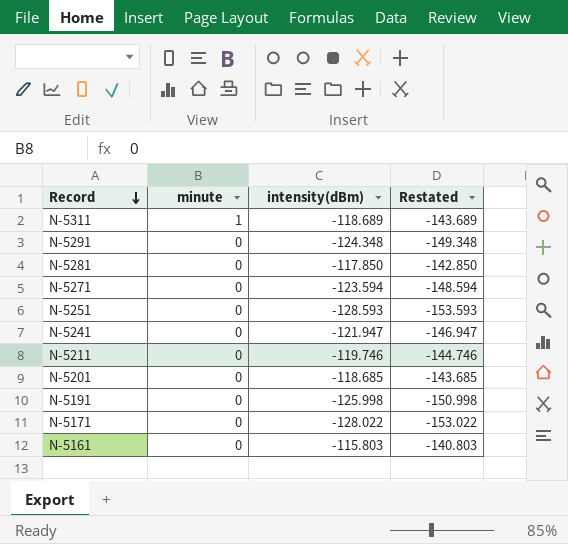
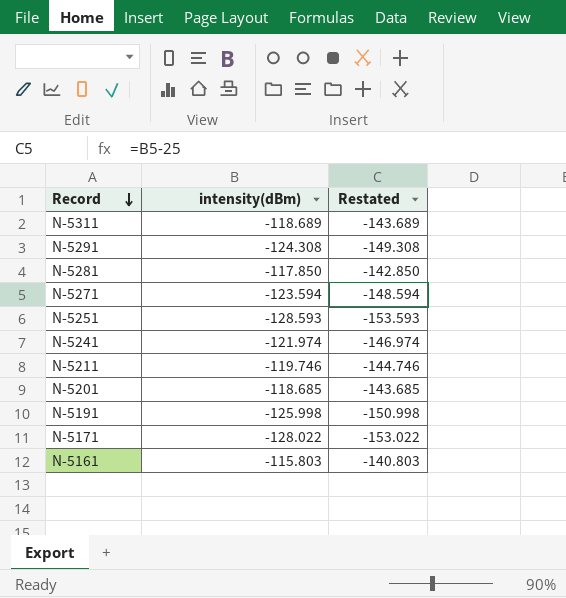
column minute | position: 2 -> none
N-5291 | intensity(dBm): -124.348 -> -124.308
N-5291 | Restated: -149.348 -> -149.308
N-5241 | intensity(dBm): -121.947 -> -121.974
N-5241 | Restated: -146.947 -> -146.974

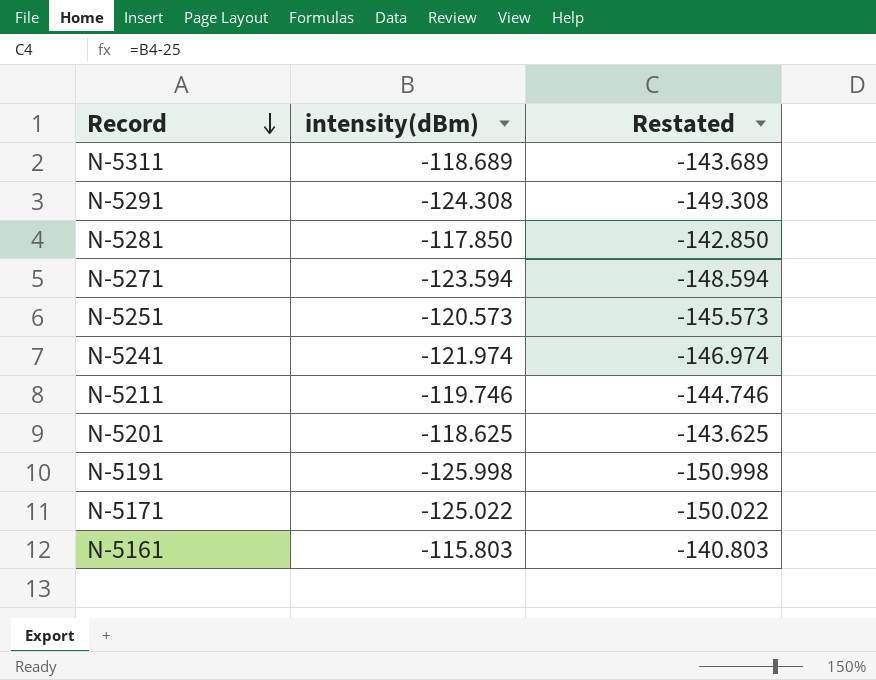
N-5251 | intensity(dBm): -128.593 -> -120.573
N-5251 | Restated: -153.593 -> -145.573
N-5201 | intensity(dBm): -118.685 -> -118.625
N-5201 | Restated: -143.685 -> -143.625
N-5171 | intensity(dBm): -128.022 -> -125.022
N-5171 | Restated: -153.022 -> -150.022

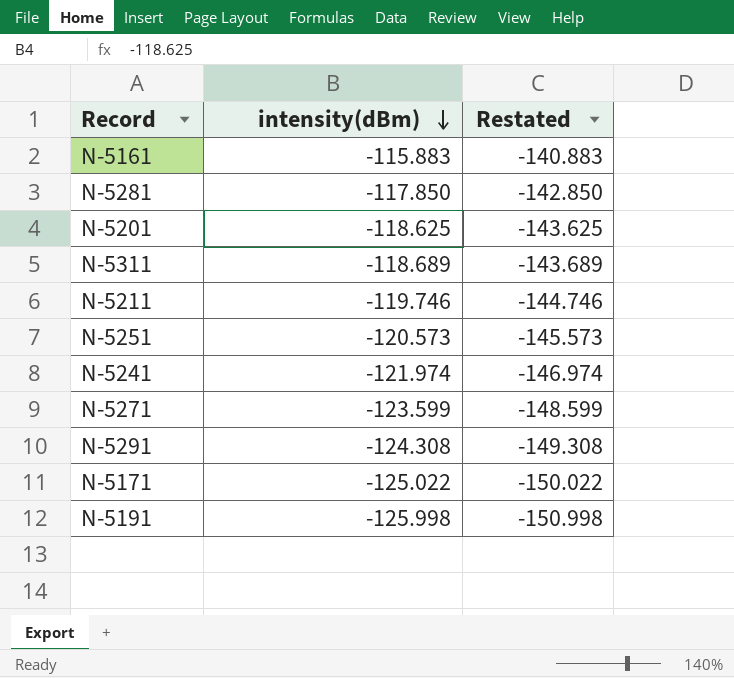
row order: Record descending -> intensity(dBm) descending
N-5161 | intensity(dBm): -115.803 -> -115.883
N-5161 | Restated: -140.803 -> -140.883
N-5271 | intensity(dBm): -123.594 -> -123.599
N-5271 | Restated: -148.594 -> -148.599

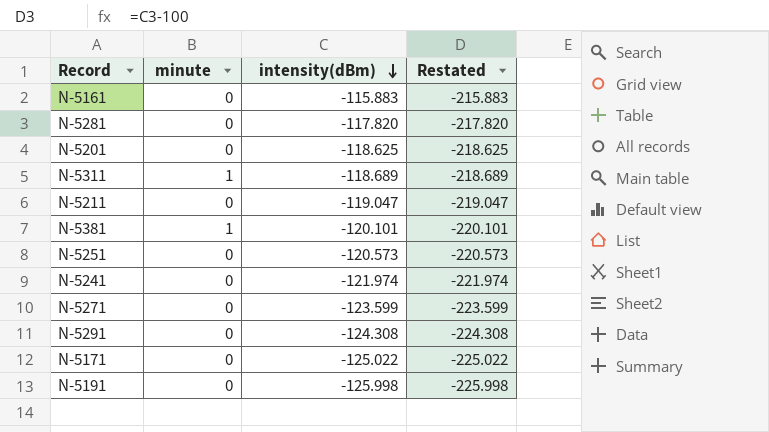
column minute | position: none -> 2
column Restated | formula: [intensity(dBm)] - 25 -> [intensity(dBm)] - 100
N-5281 | intensity(dBm): -117.850 -> -117.820
N-5211 | intensity(dBm): -119.746 -> -119.047
row N-5381: none -> 1 | -120.101 | -220.101

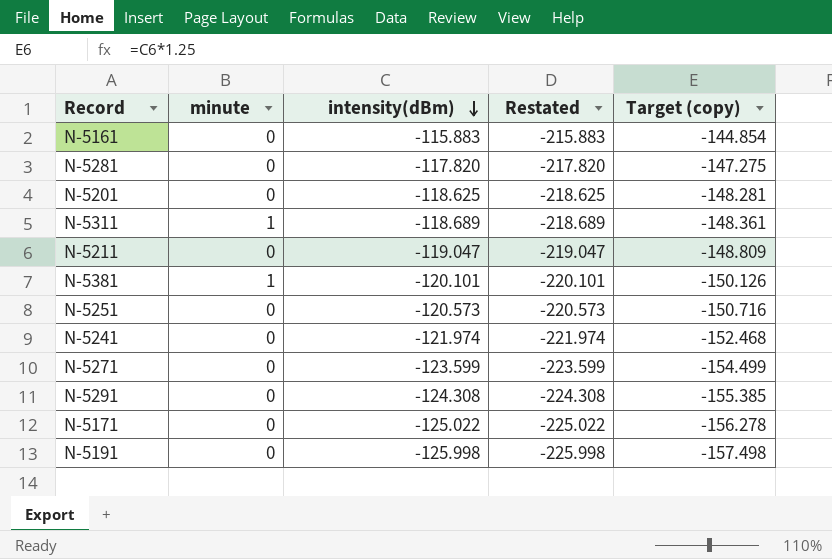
column Target (copy) | formula: none -> [intensity(dBm)] * 1.25

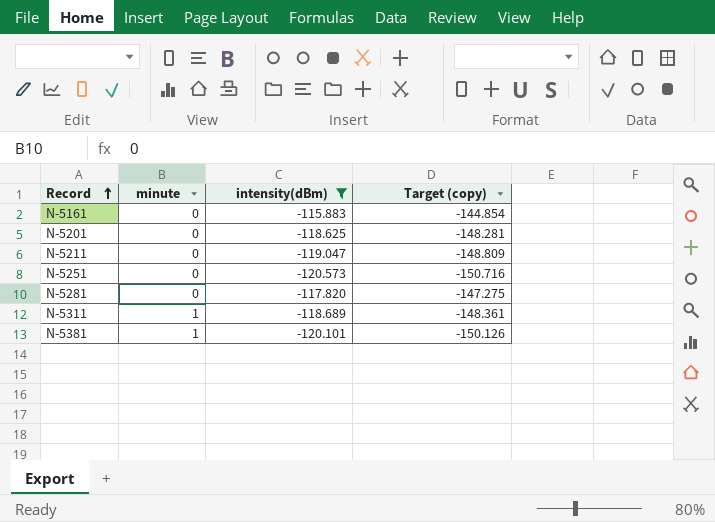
filter: none -> intensity(dBm) >= -120.573
row order: intensity(dBm) descending -> Record ascending
column Restated | formula: [intensity(dBm)] - 100 -> none

